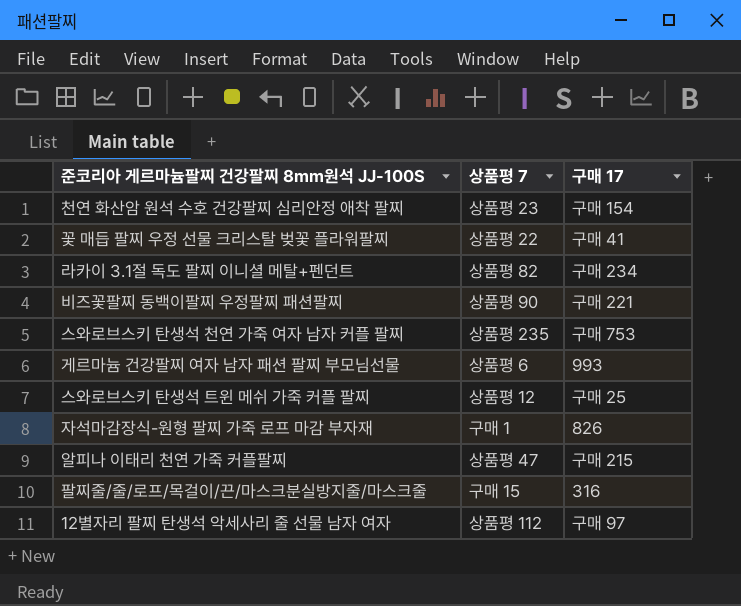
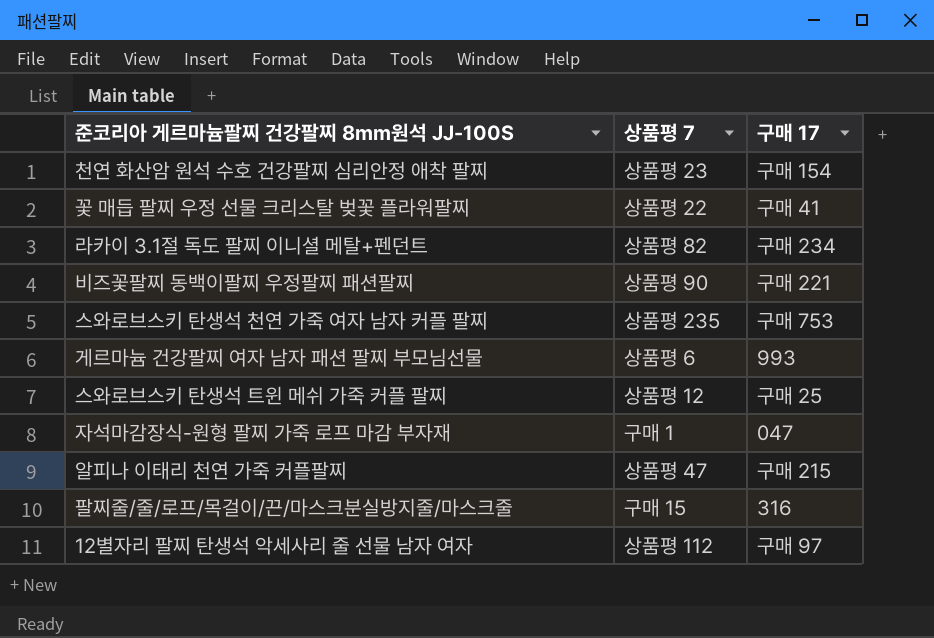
자석마감장식-원형 팔찌 가죽 로프 마감 부자재 | 구매 17: 826 -> 047

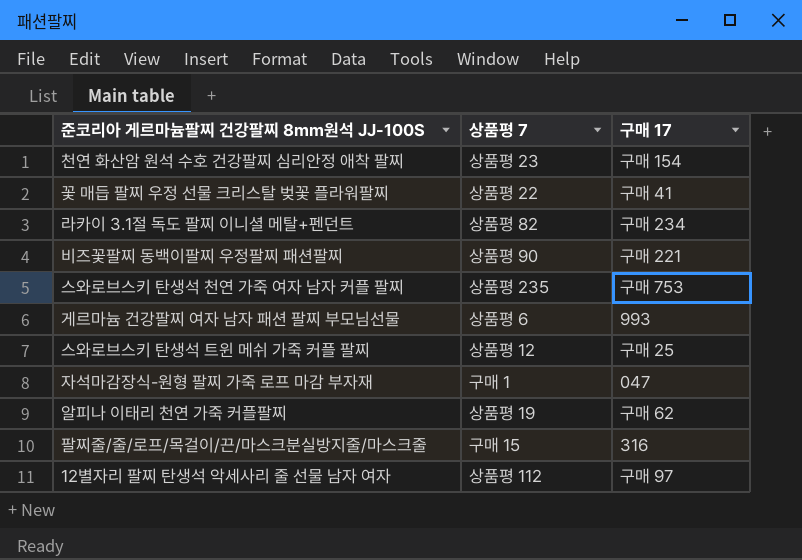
알피나 이태리 천연 가죽 커플팔찌 | 상품평 7: 상품평 47 -> 상품평 19
알피나 이태리 천연 가죽 커플팔찌 | 구매 17: 구매 215 -> 구매 62

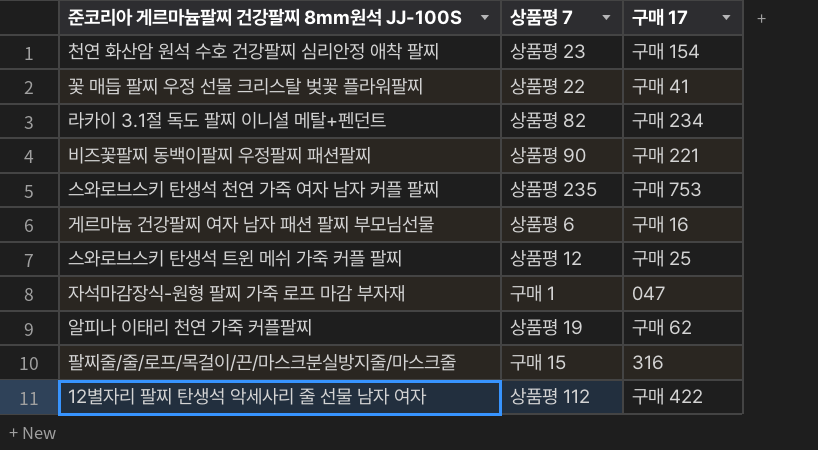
게르마늄 건강팔찌 여자 남자 패션 팔찌 부모님선물 | 구매 17: 993 -> 구매 16
12별자리 팔찌 탄생석 악세사리 줄 선물 남자 여자 | 구매 17: 구매 97 -> 구매 422

